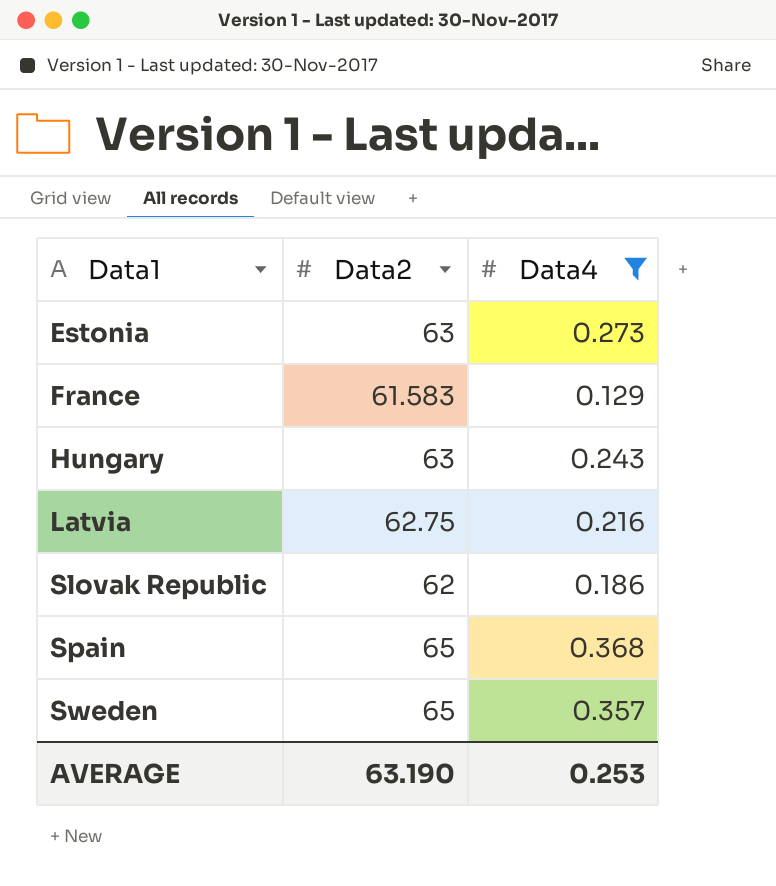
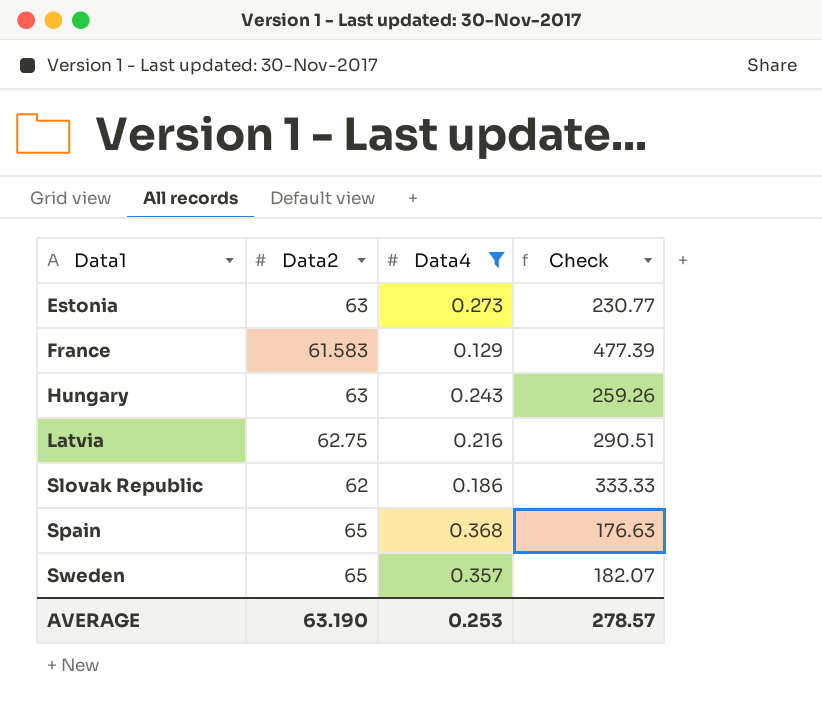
column Check | formula: none -> [Data2] / [Data4]

